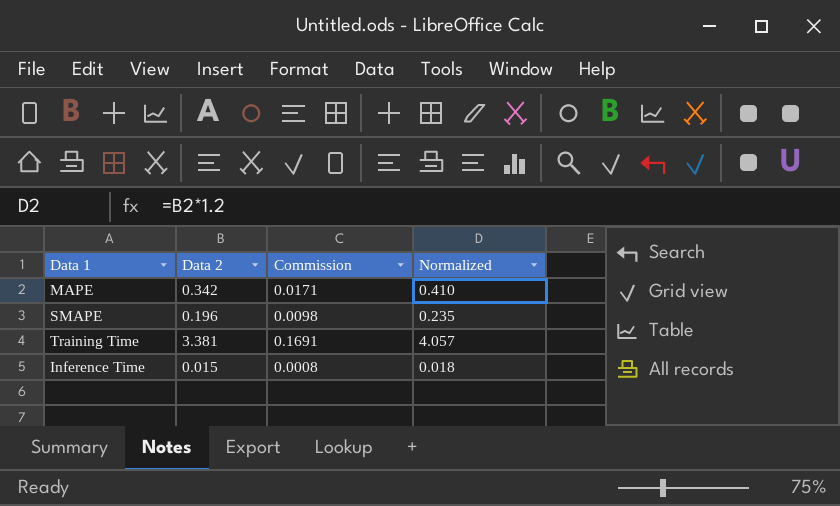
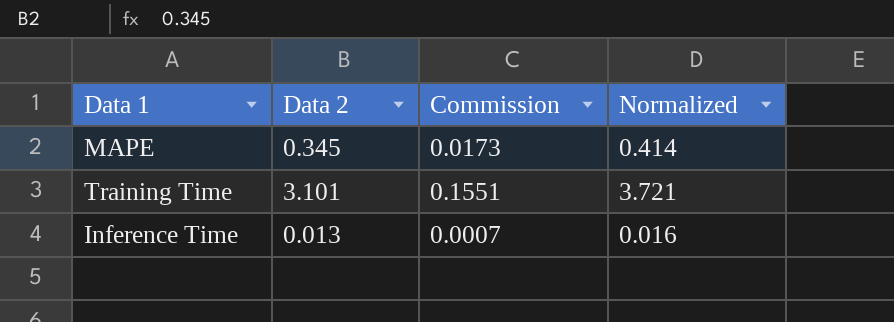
row SMAPE: 0.196 | 0.0098 | 0.235 -> none
MAPE | Data 2: 0.342 -> 0.345
MAPE | Commission: 0.0171 -> 0.0173
MAPE | Normalized: 0.410 -> 0.414
Training Time | Data 2: 3.381 -> 3.101
Training Time | Commission: 0.1691 -> 0.1551
Training Time | Normalized: 4.057 -> 3.721
Inference Time | Data 2: 0.015 -> 0.013
Inference Time | Commission: 0.0008 -> 0.0007
Inference Time | Normalized: 0.018 -> 0.016

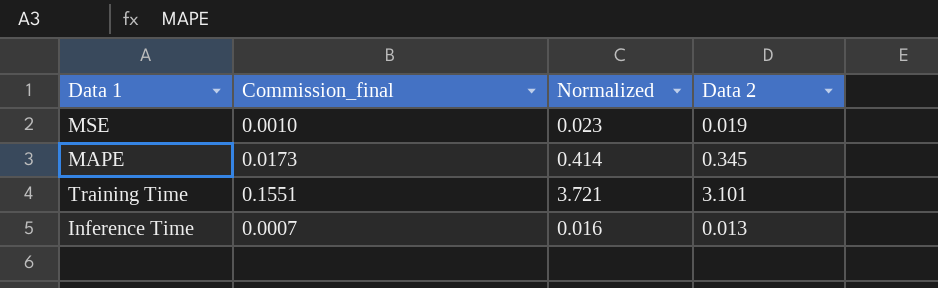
column name: Commission -> Commission_final
column Data 2 | position: 2 -> 4
row MSE: none -> 0.0010 | 0.023 | 0.019

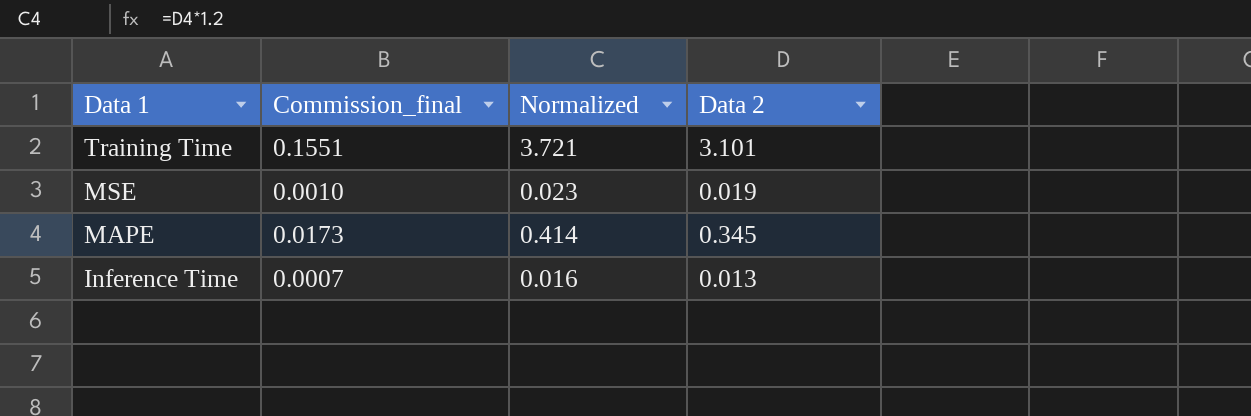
row order: none -> Data 1 descending

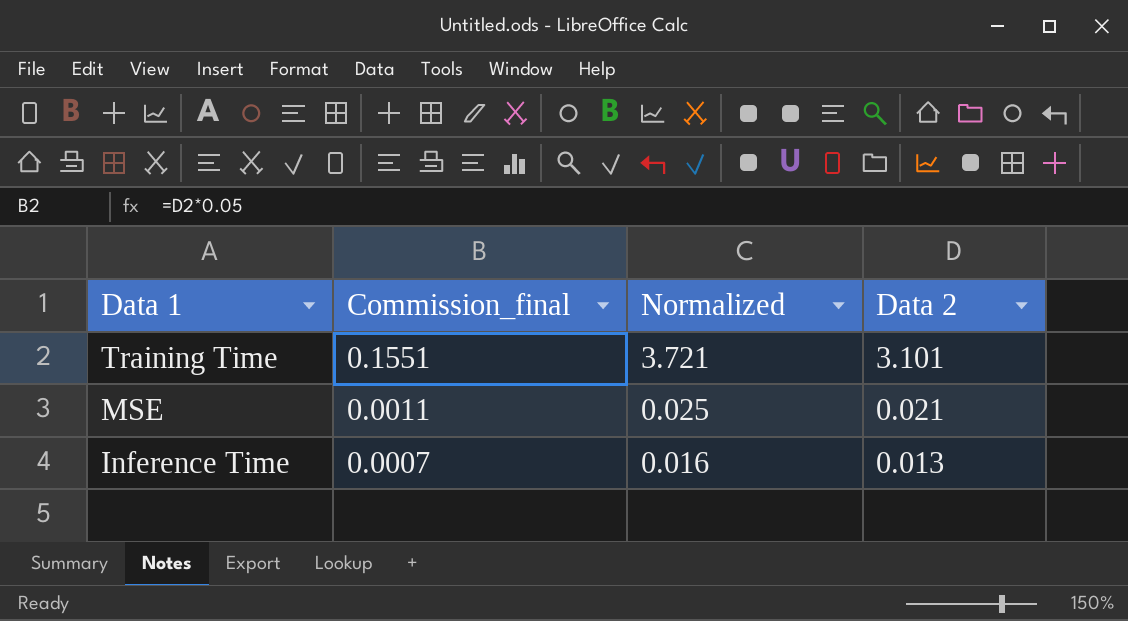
row MAPE: 0.0173 | 0.414 | 0.345 -> none
MSE | Commission_final: 0.0010 -> 0.0011
MSE | Normalized: 0.023 -> 0.025
MSE | Data 2: 0.019 -> 0.021

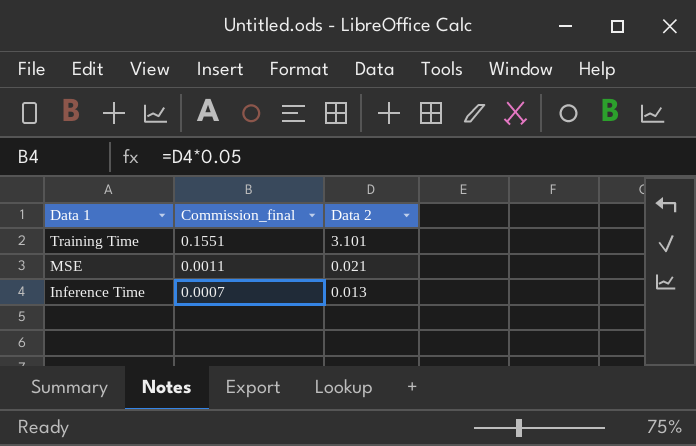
column Normalized | formula: [Data 2] * 1.2 -> none

